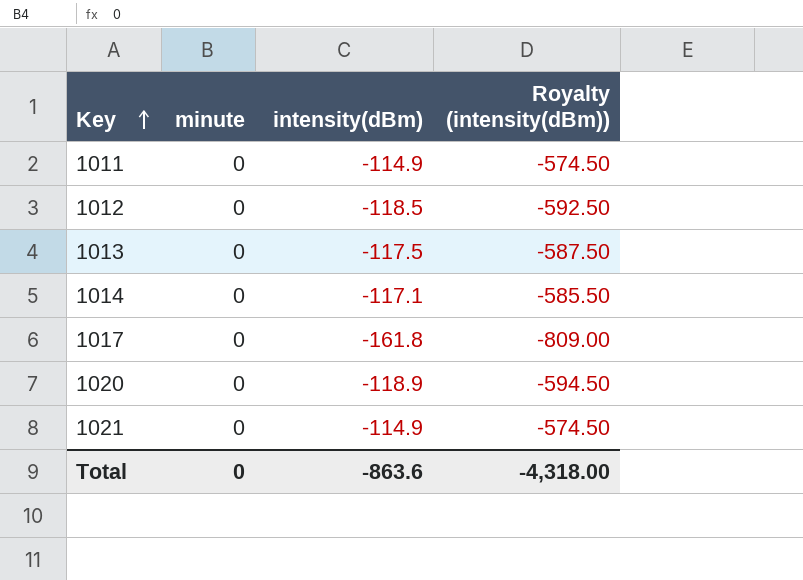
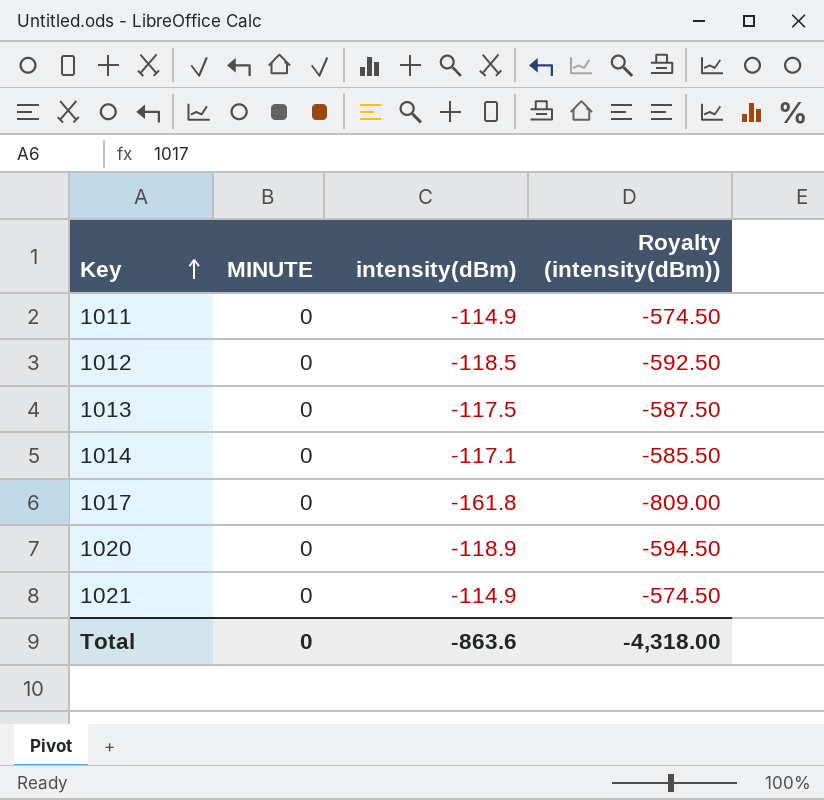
column name: minute -> MINUTE

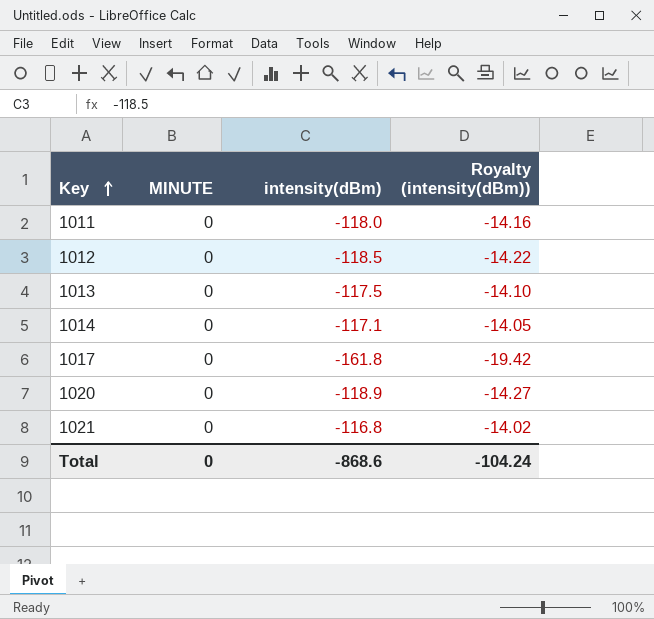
column Royalty (intensity(dBm)) | formula: [intensity(dBm)] * 5 -> [intensity(dBm)] * 0.12
1011 | intensity(dBm): -114.9 -> -118.0
1021 | intensity(dBm): -114.9 -> -116.8
Total | intensity(dBm): -863.6 -> -868.6
Total | Royalty (intensity(dBm)): -4,318.00 -> -104.24

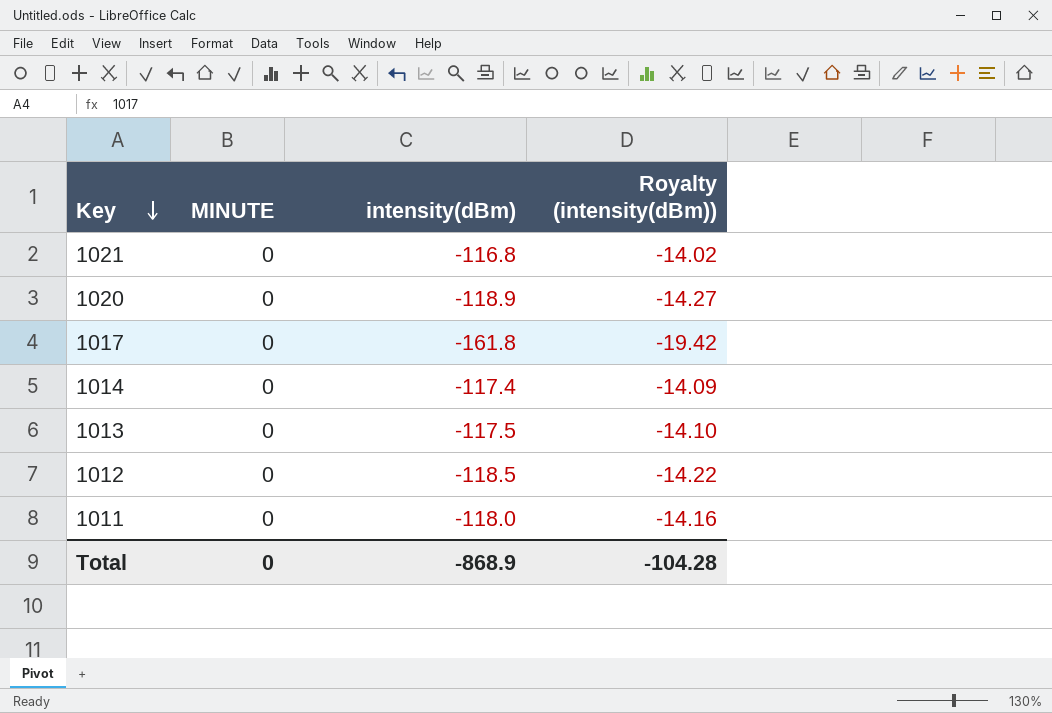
row order: Key ascending -> Key descending
1014 | intensity(dBm): -117.1 -> -117.4
1014 | Royalty (intensity(dBm)): -14.05 -> -14.09
Total | intensity(dBm): -868.6 -> -868.9
Total | Royalty (intensity(dBm)): -104.24 -> -104.28

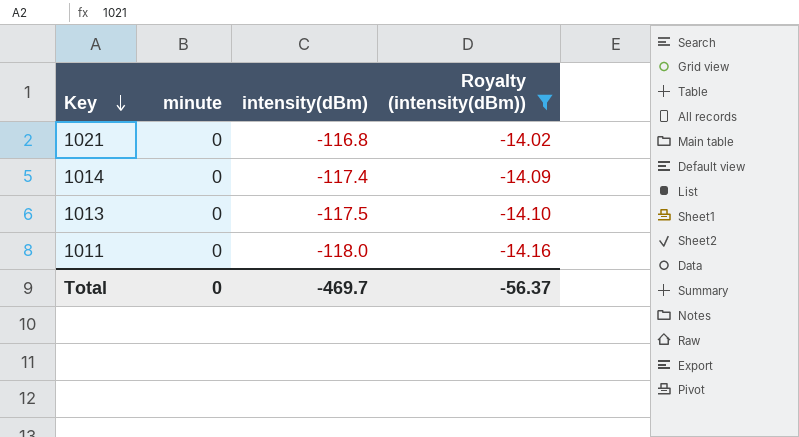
filter: none -> Royalty (intensity(dBm)) >= -14.16
column name: MINUTE -> minute
Total | intensity(dBm): -868.9 -> -469.7
Total | Royalty (intensity(dBm)): -104.28 -> -56.37

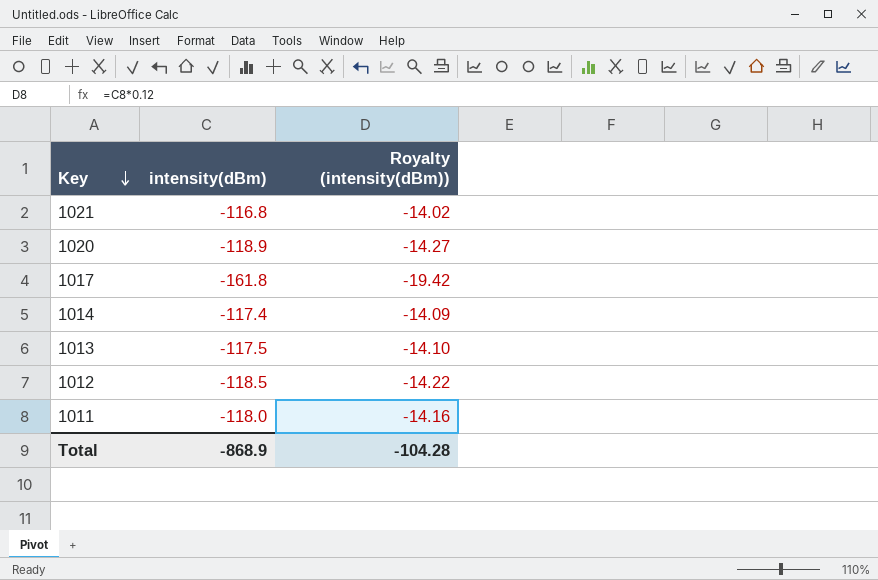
filter: Royalty (intensity(dBm)) >= -14.16 -> none
column minute | position: 2 -> none
Total | intensity(dBm): -469.7 -> -868.9
Total | Royalty (intensity(dBm)): -56.37 -> -104.28

